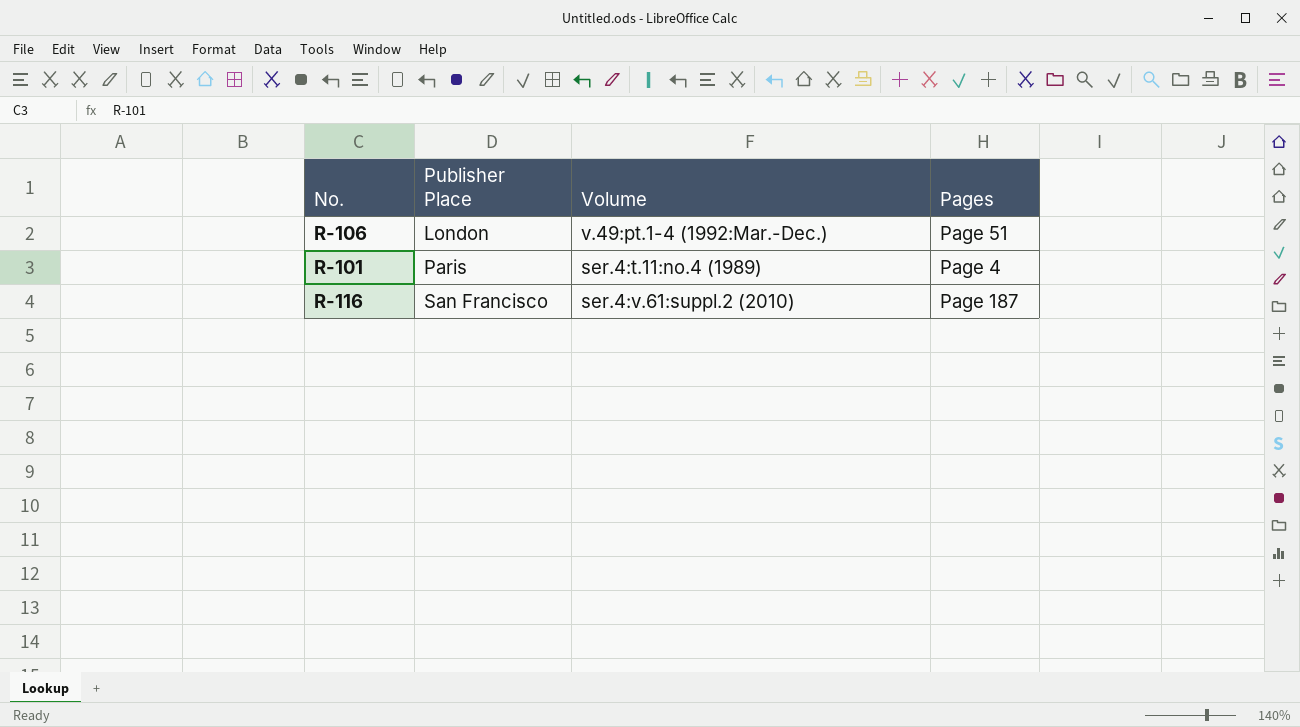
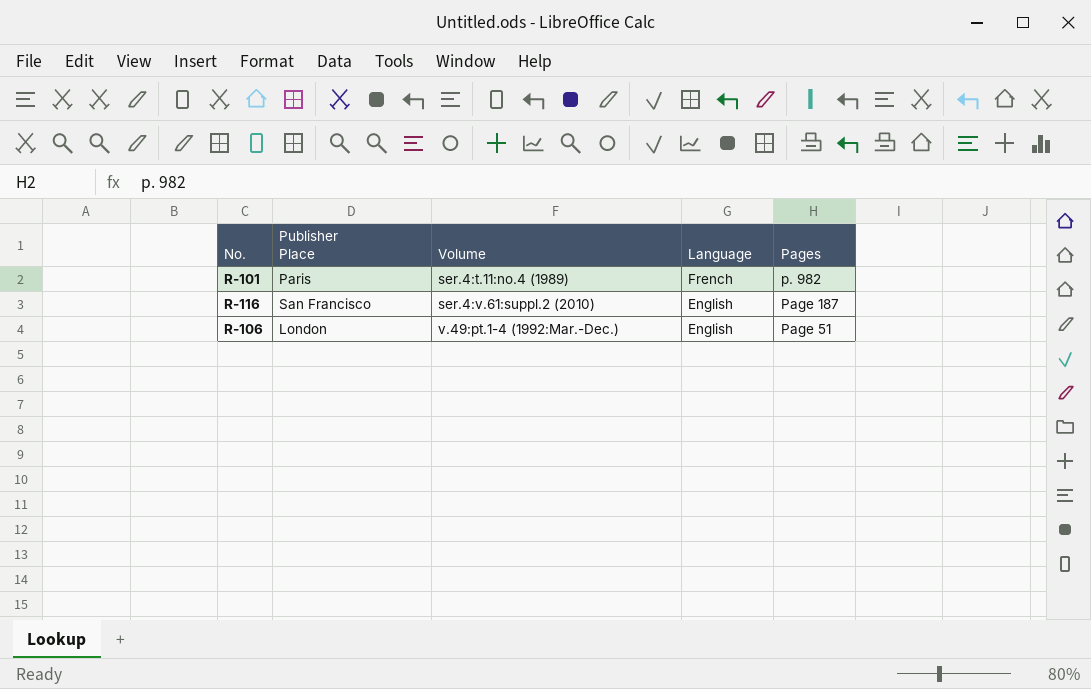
row order: Publisher Place ascending -> Volume ascending
column Language | position: none -> 4
R-101 | Pages: Page 4 -> p. 982

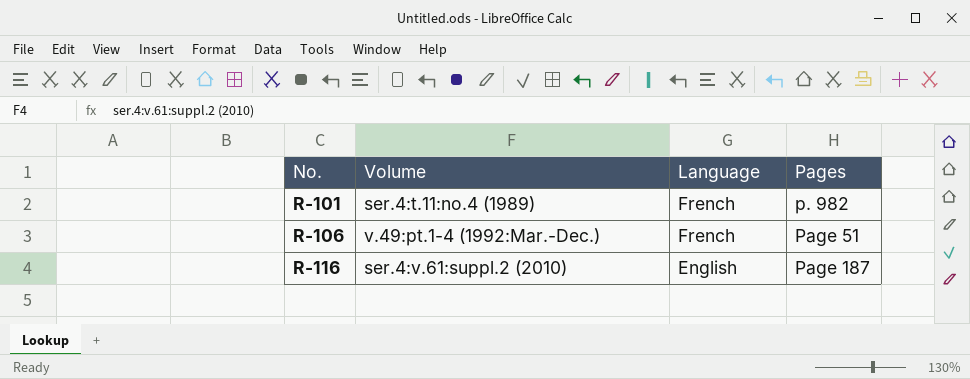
row order: Volume ascending -> No. ascending
column Publisher Place | position: 2 -> none
R-106 | Language: English -> French

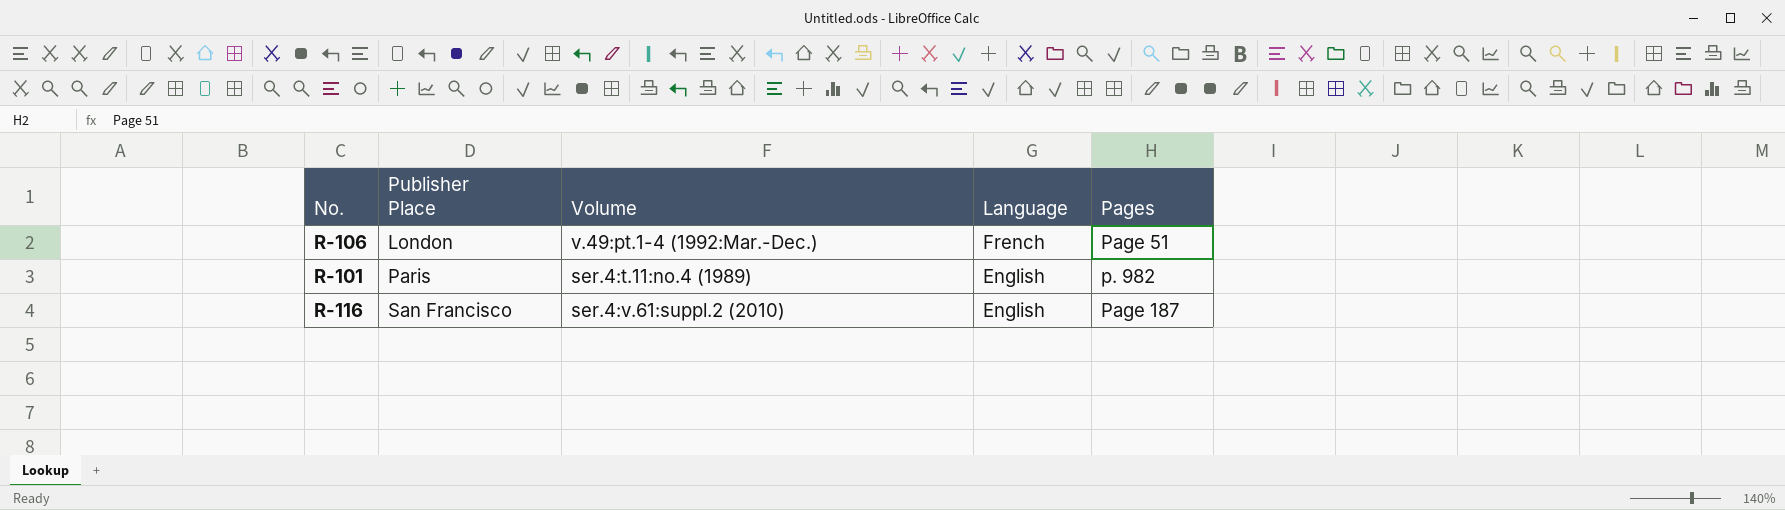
row order: No. ascending -> Publisher Place ascending
column Publisher Place | position: none -> 2
R-101 | Language: French -> English

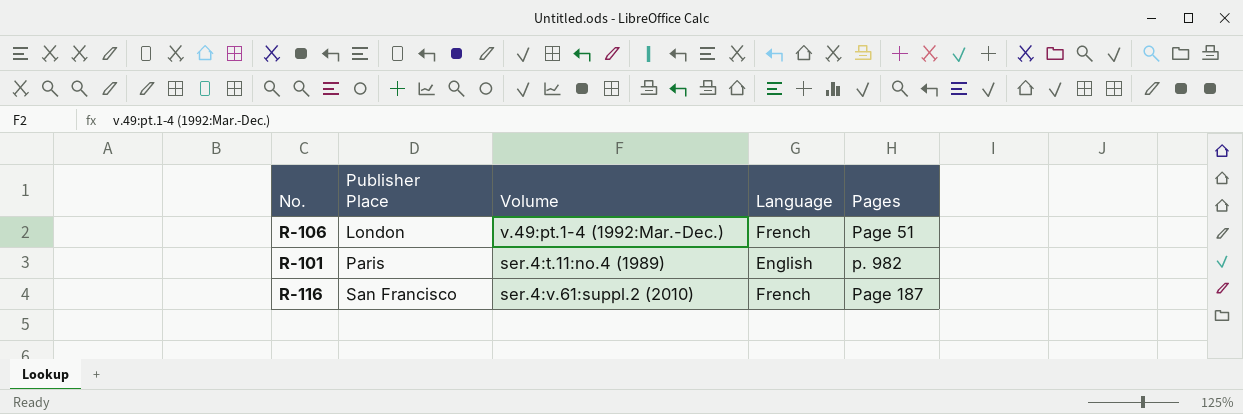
R-116 | Language: English -> French

